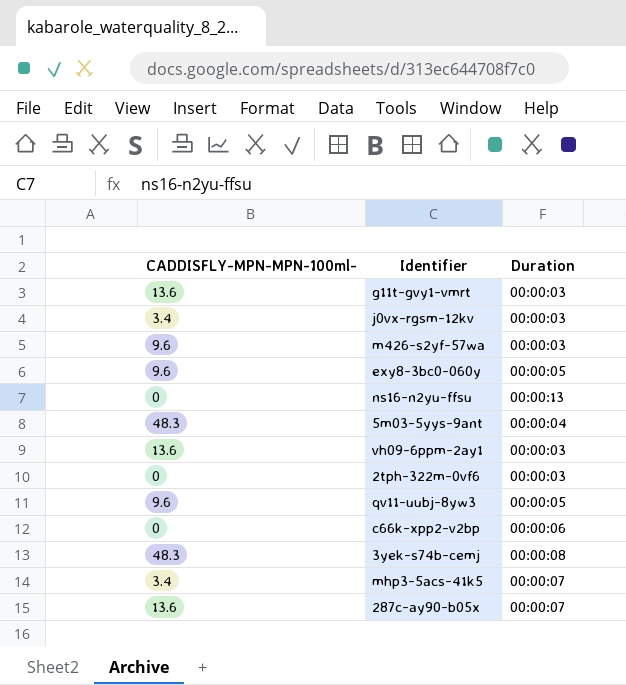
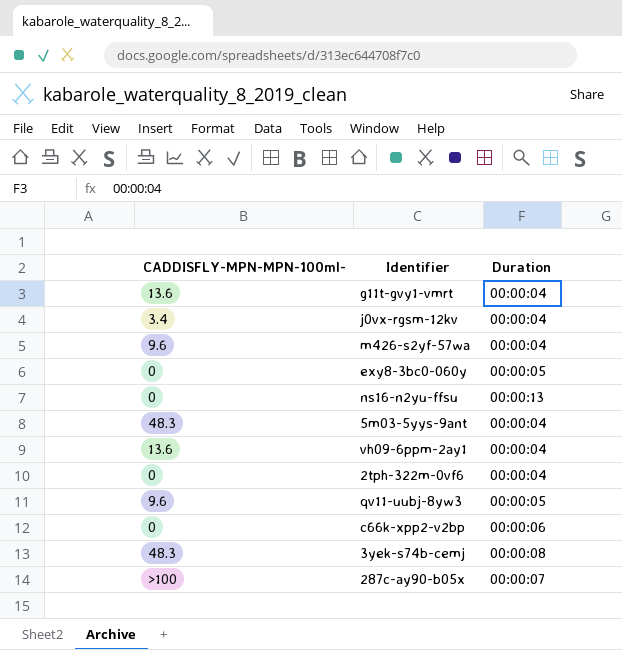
row mhp3-5acs-41k5: 3.4 | 00:00:07 -> none
g11t-gvy1-vmrt | Duration: 00:00:03 -> 00:00:04
j0vx-rgsm-12kv | Duration: 00:00:03 -> 00:00:04
m426-s2yf-57wa | Duration: 00:00:03 -> 00:00:04
exy8-3bc0-060y | CADDISFLY-MPN-MPN-100ml-: 9.6 -> 0
vh09-6ppm-2ay1 | Duration: 00:00:03 -> 00:00:04
2tph-322m-0vf6 | Duration: 00:00:03 -> 00:00:04
287c-ay90-b05x | CADDISFLY-MPN-MPN-100ml-: 13.6 -> >100

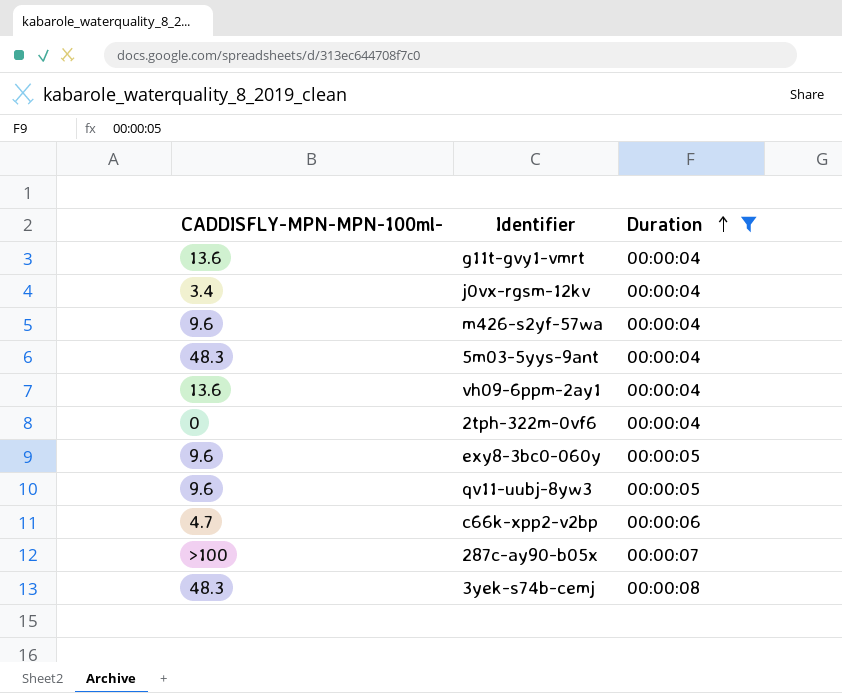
filter: none -> Duration != 00:00:13
row order: none -> Duration ascending
exy8-3bc0-060y | CADDISFLY-MPN-MPN-100ml-: 0 -> 9.6
c66k-xpp2-v2bp | CADDISFLY-MPN-MPN-100ml-: 0 -> 4.7

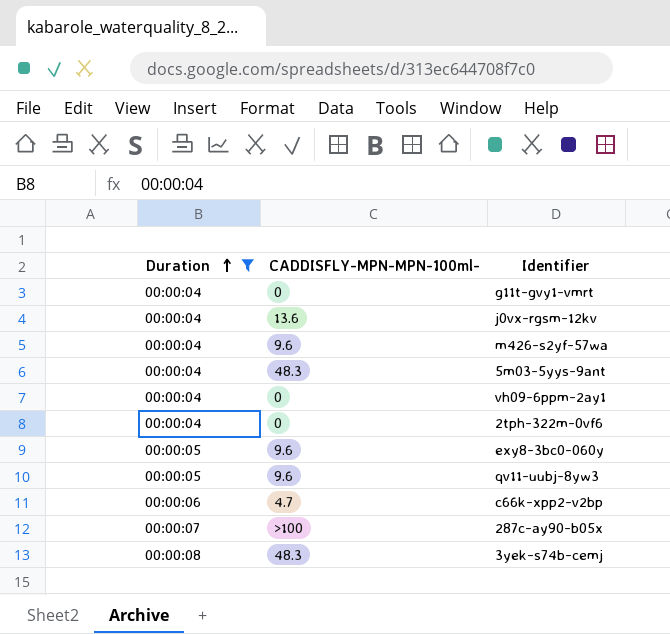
column Duration | position: 3 -> 1
g11t-gvy1-vmrt | CADDISFLY-MPN-MPN-100ml-: 13.6 -> 0
j0vx-rgsm-12kv | CADDISFLY-MPN-MPN-100ml-: 3.4 -> 13.6
vh09-6ppm-2ay1 | CADDISFLY-MPN-MPN-100ml-: 13.6 -> 0

